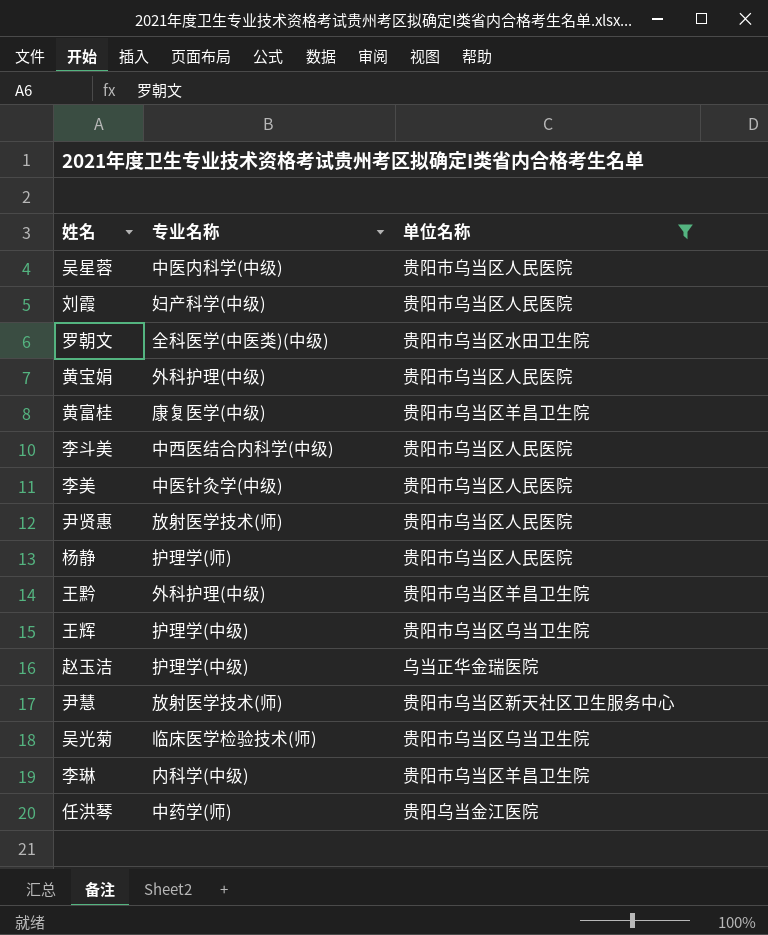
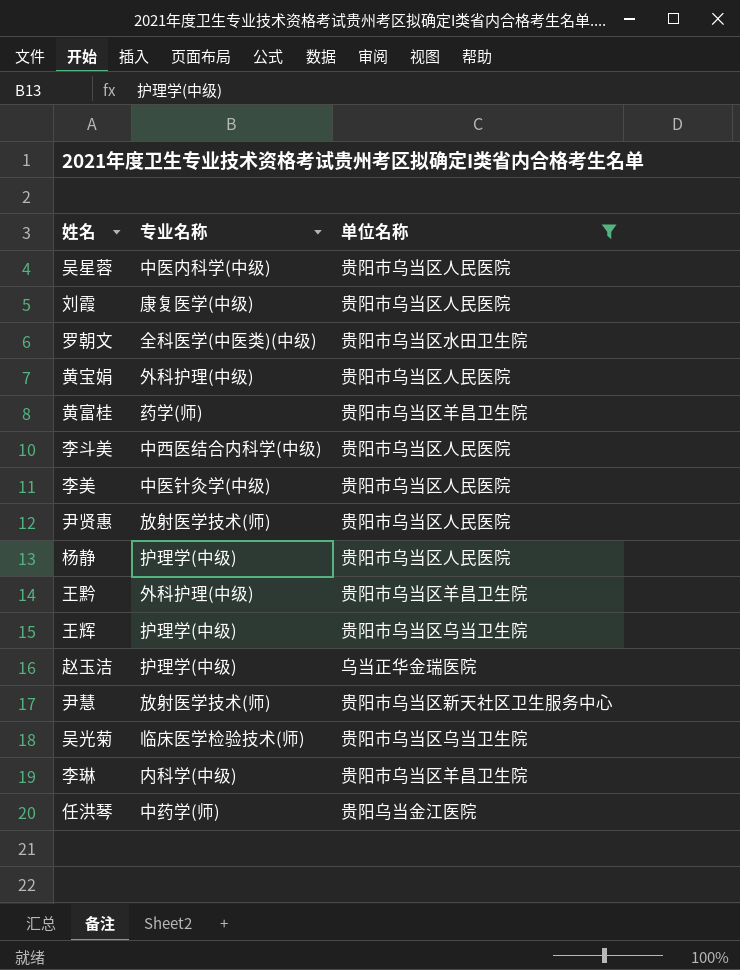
刘霞 | 专业名称: 妇产科学(中级) -> 康复医学(中级)
黄富桂 | 专业名称: 康复医学(中级) -> 药学(师)
杨静 | 专业名称: 护理学(师) -> 护理学(中级)

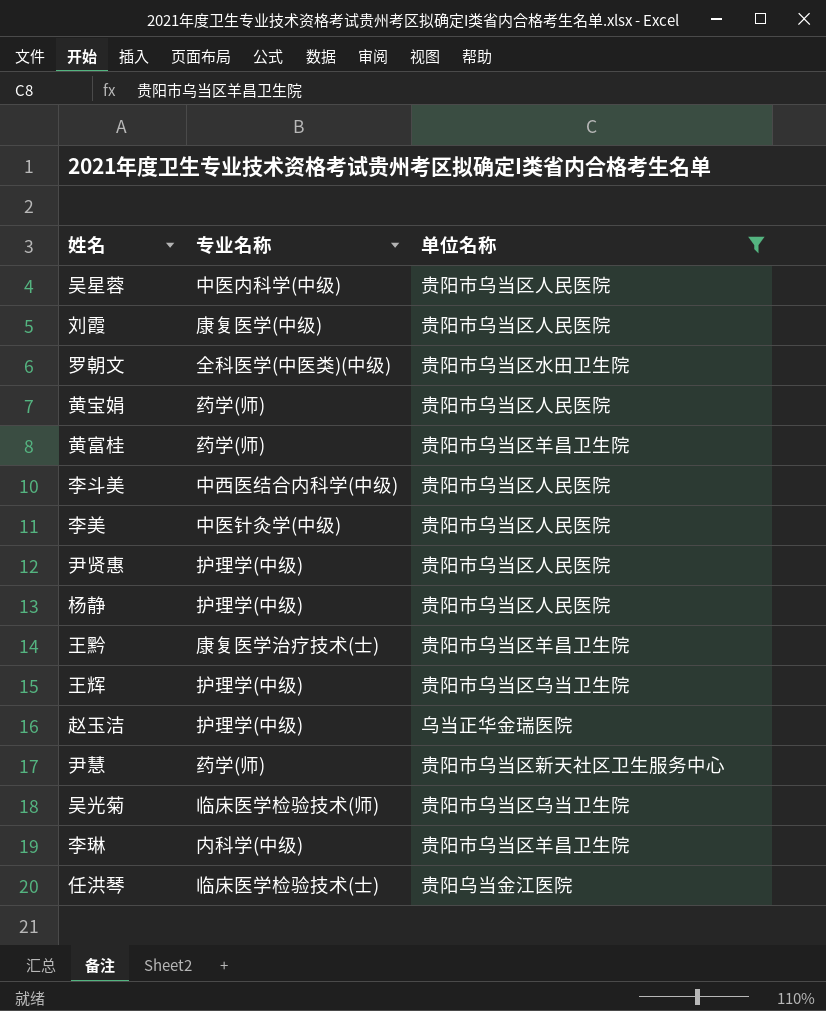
黄宝娟 | 专业名称: 外科护理(中级) -> 药学(师)
尹贤惠 | 专业名称: 放射医学技术(师) -> 护理学(中级)
王黔 | 专业名称: 外科护理(中级) -> 康复医学治疗技术(士)
尹慧 | 专业名称: 放射医学技术(师) -> 药学(师)
任洪琴 | 专业名称: 中药学(师) -> 临床医学检验技术(士)

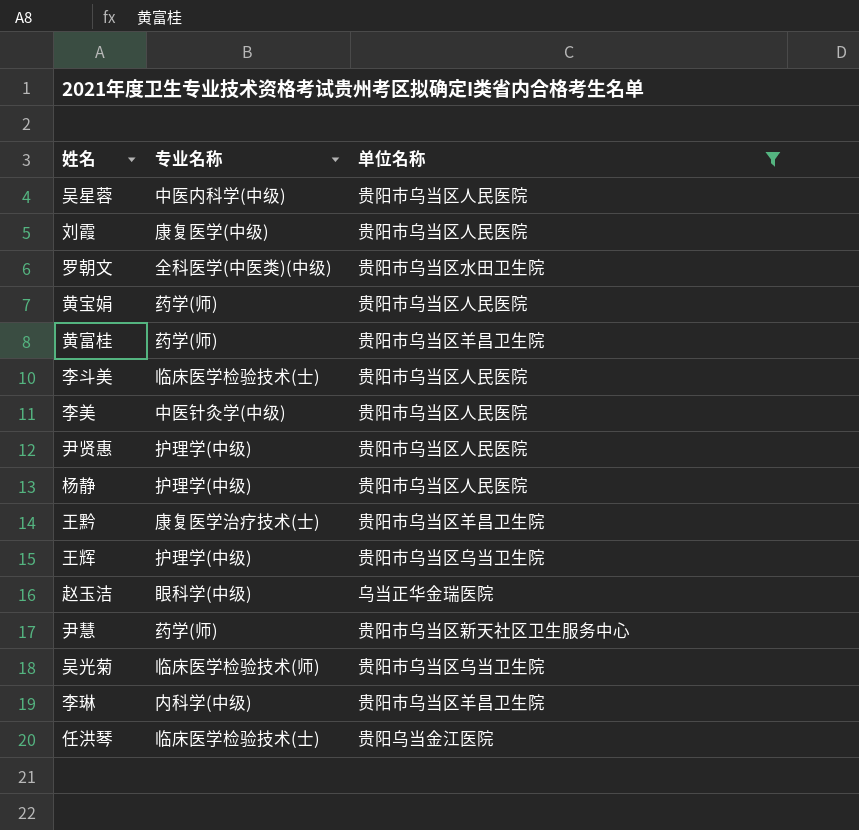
李斗美 | 专业名称: 中西医结合内科学(中级) -> 临床医学检验技术(士)
赵玉洁 | 专业名称: 护理学(中级) -> 眼科学(中级)

